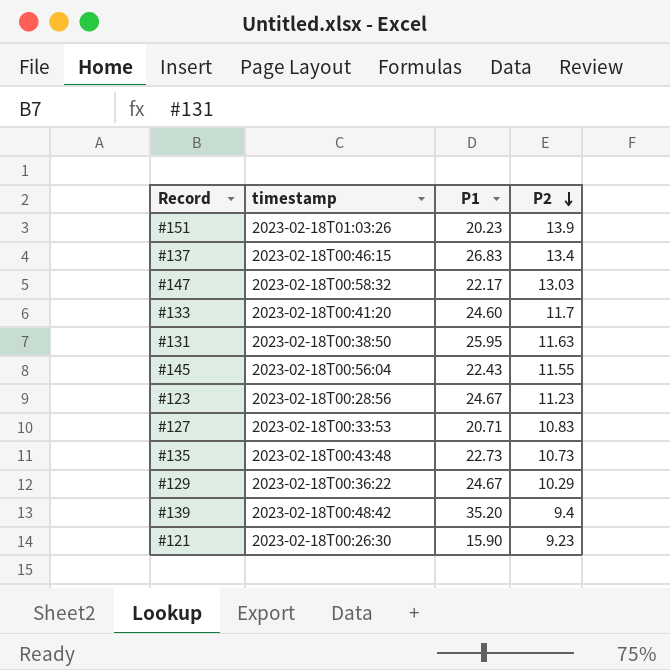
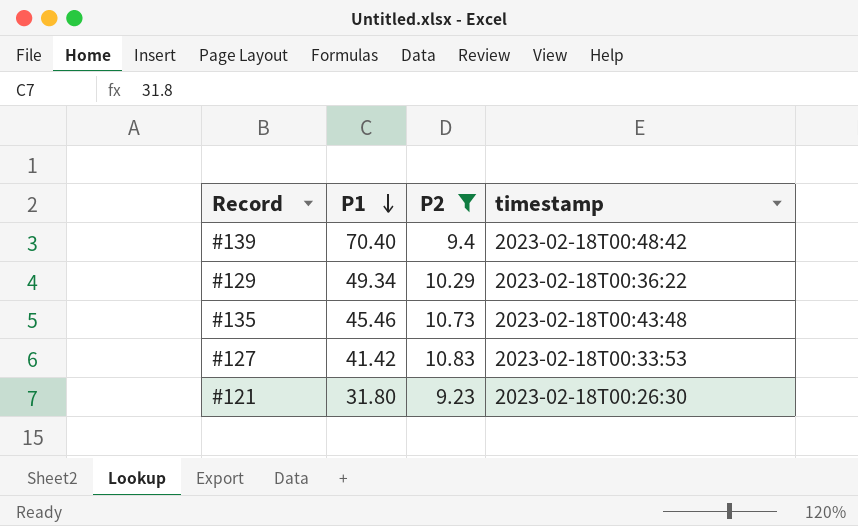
filter: none -> P2 <= 10.83
row order: P2 descending -> P1 descending
column timestamp | position: 2 -> 4
#139 | P1: 35.20 -> 70.40
#129 | P1: 24.67 -> 49.34
#135 | P1: 22.73 -> 45.46
#127 | P1: 20.71 -> 41.42
#121 | P1: 15.90 -> 31.80

